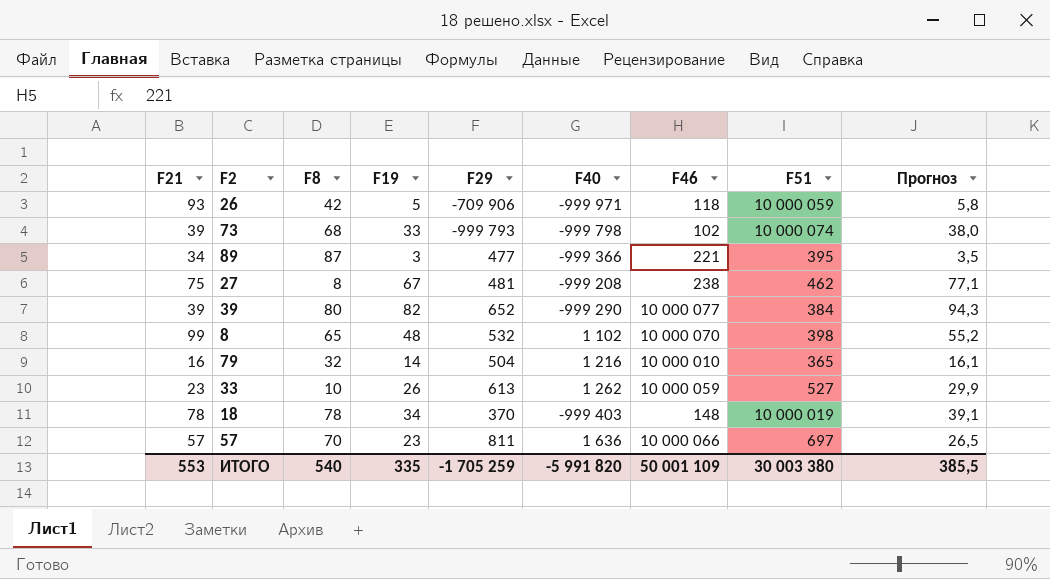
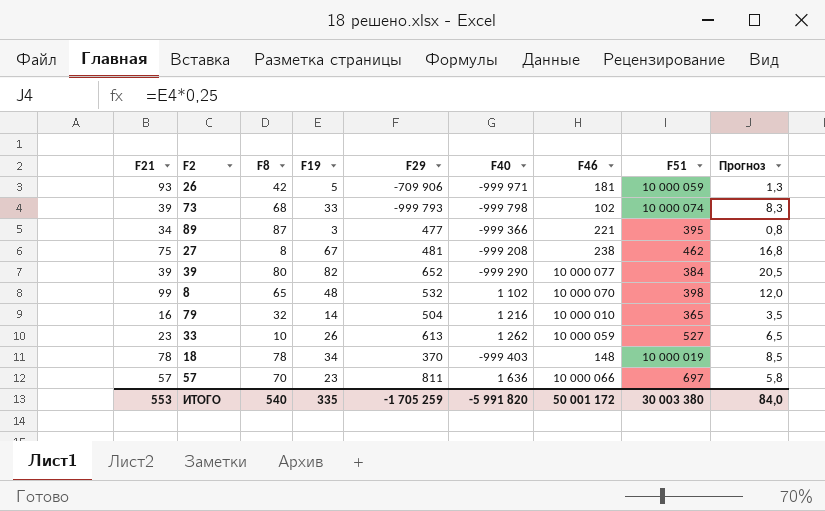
column Прогноз | formula: [F19] * 1,15 -> [F19] * 0,25
26 | F46: 118 -> 181
ИТОГО | F46: 50 001 109 -> 50 001 172
ИТОГО | Прогноз: 385,5 -> 84,0

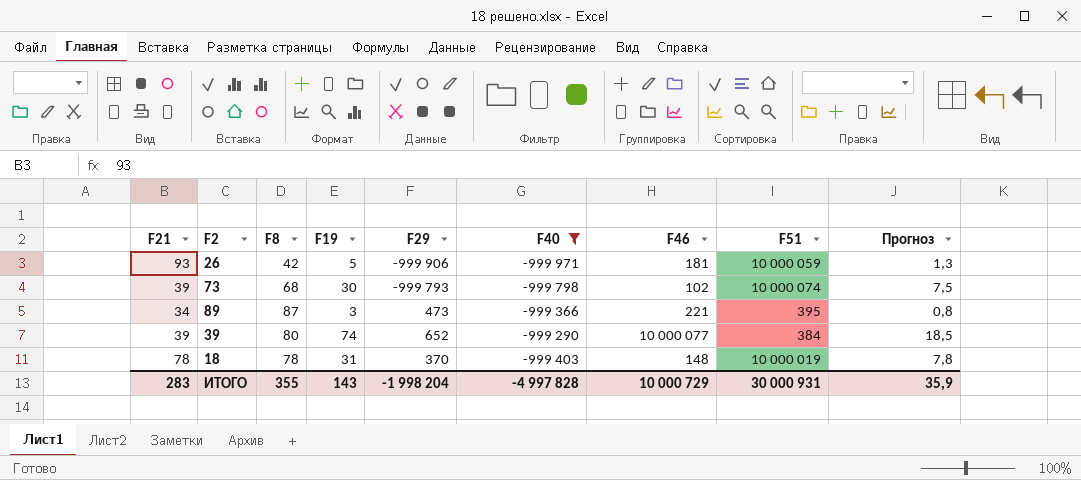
filter: none -> F40 <= -999 290
26 | F29: -709 906 -> -999 906
73 | F19: 33 -> 30
73 | Прогноз: 8,3 -> 7,5
89 | F29: 477 -> 473
39 | F19: 82 -> 74
39 | Прогноз: 20,5 -> 18,5
18 | F19: 34 -> 31
18 | Прогноз: 8,5 -> 7,8
ИТОГО | F21: 553 -> 283
ИТОГО | F8: 540 -> 355
ИТОГО | F19: 335 -> 143
ИТОГО | F29: -1 705 259 -> -1 998 204
ИТОГО | F40: -5 991 820 -> -4 997 828
ИТОГО | F46: 50 001 172 -> 10 000 729
ИТОГО | F51: 30 003 380 -> 30 000 931
ИТОГО | Прогноз: 84,0 -> 35,9

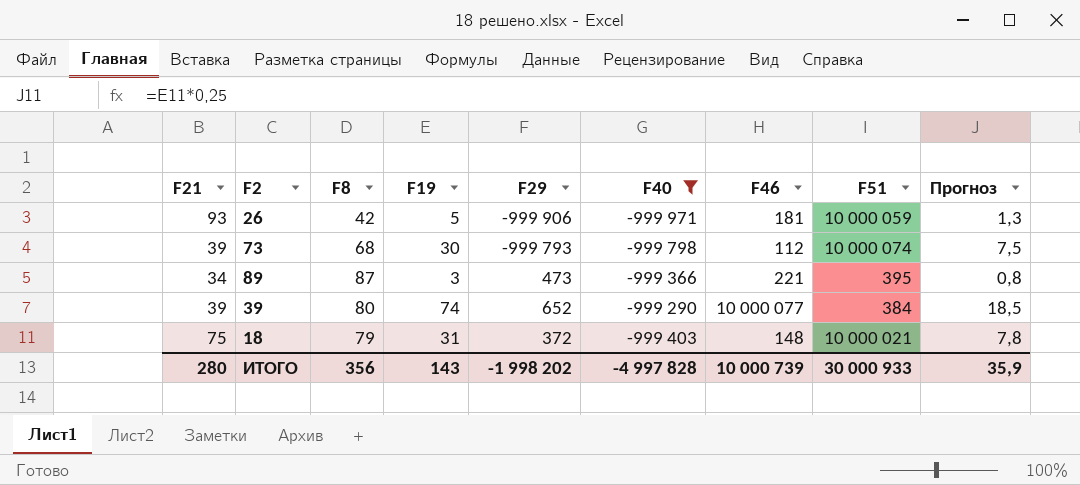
73 | F46: 102 -> 112
18 | F21: 78 -> 75
18 | F8: 78 -> 79
18 | F29: 370 -> 372
18 | F51: 10 000 019 -> 10 000 021
ИТОГО | F21: 283 -> 280
ИТОГО | F8: 355 -> 356
ИТОГО | F29: -1 998 204 -> -1 998 202
ИТОГО | F46: 10 000 729 -> 10 000 739
ИТОГО | F51: 30 000 931 -> 30 000 933

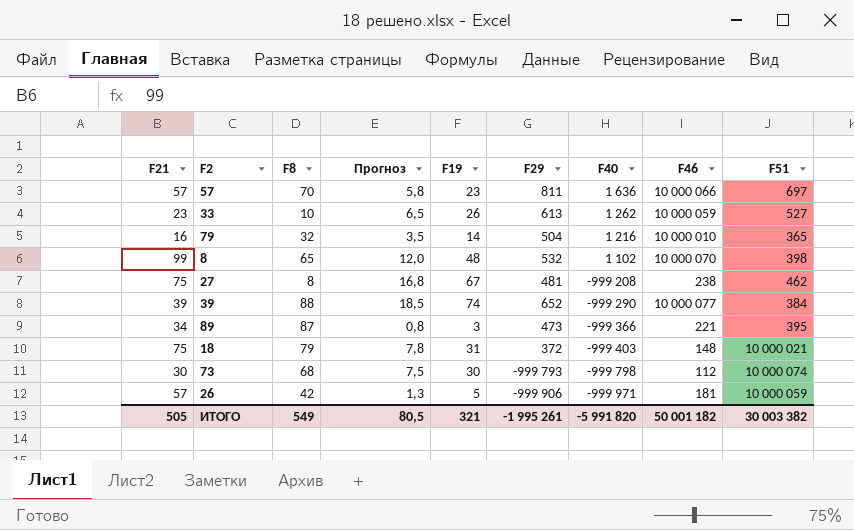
filter: F40 <= -999 290 -> none
row order: none -> F40 descending
column Прогноз | position: 9 -> 4
39 | F8: 80 -> 88
73 | F21: 39 -> 30
26 | F21: 93 -> 57
ИТОГО | F21: 280 -> 505
ИТОГО | F8: 356 -> 549
ИТОГО | Прогноз: 35,9 -> 80,5
ИТОГО | F19: 143 -> 321
ИТОГО | F29: -1 998 202 -> -1 995 261
ИТОГО | F40: -4 997 828 -> -5 991 820
ИТОГО | F46: 10 000 739 -> 50 001 182
ИТОГО | F51: 30 000 933 -> 30 003 382

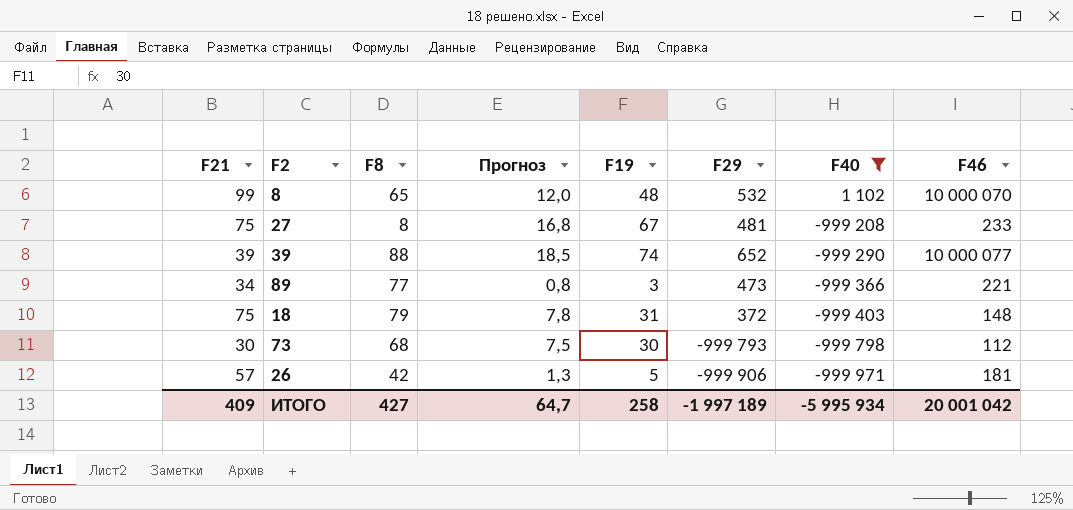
filter: none -> F40 <= 1 102
column F51 | position: 9 -> none
27 | F46: 238 -> 233
89 | F8: 87 -> 77
ИТОГО | F21: 505 -> 409
ИТОГО | F8: 549 -> 427
ИТОГО | Прогноз: 80,5 -> 64,7
ИТОГО | F19: 321 -> 258
ИТОГО | F29: -1 995 261 -> -1 997 189
ИТОГО | F40: -5 991 820 -> -5 995 934
ИТОГО | F46: 50 001 182 -> 20 001 042

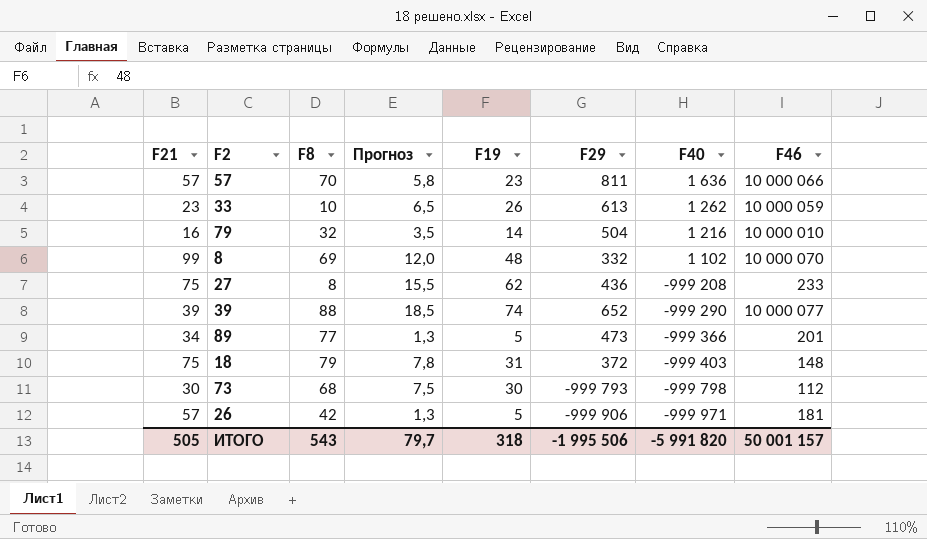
filter: F40 <= 1 102 -> none
8 | F8: 65 -> 69
8 | F29: 532 -> 332
27 | Прогноз: 16,8 -> 15,5
27 | F19: 67 -> 62
27 | F29: 481 -> 436
89 | Прогноз: 0,8 -> 1,3
89 | F19: 3 -> 5
89 | F46: 221 -> 201
ИТОГО | F21: 409 -> 505
ИТОГО | F8: 427 -> 543
ИТОГО | Прогноз: 64,7 -> 79,7
ИТОГО | F19: 258 -> 318
ИТОГО | F29: -1 997 189 -> -1 995 506
ИТОГО | F40: -5 995 934 -> -5 991 820
ИТОГО | F46: 20 001 042 -> 50 001 157

